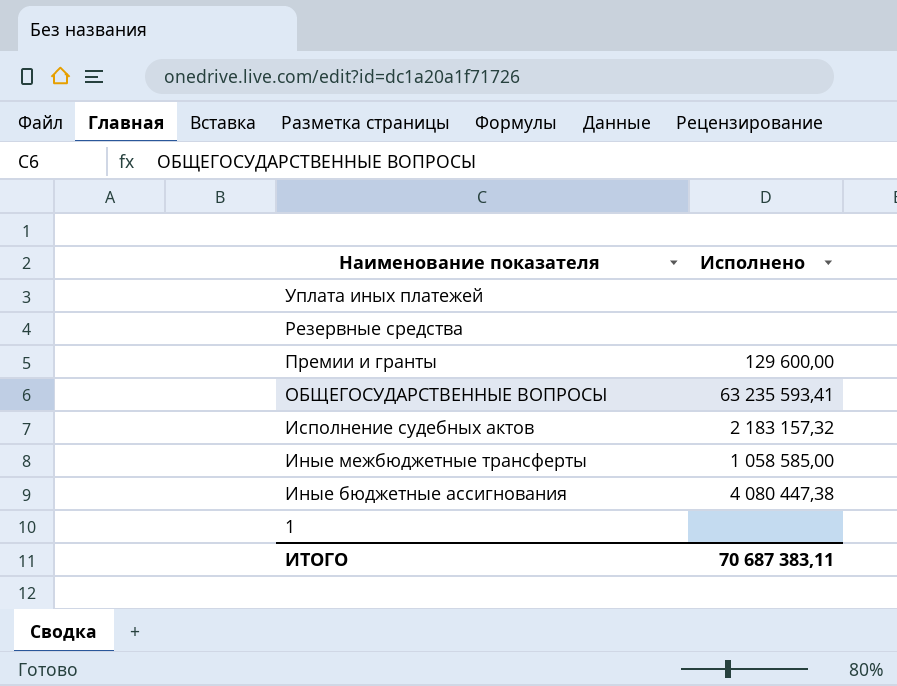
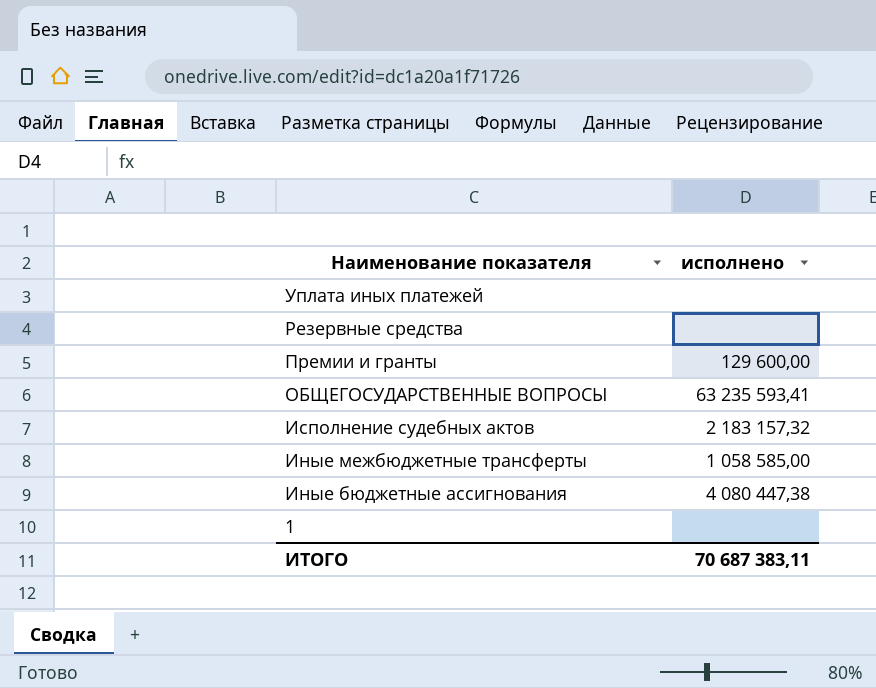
column name: Исполнено -> исполнено

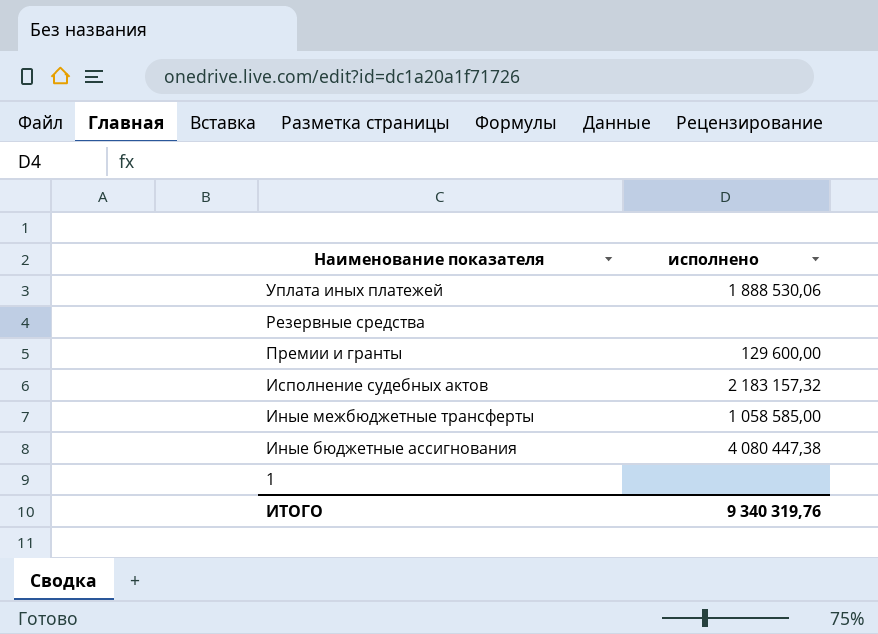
row ОБЩЕГОСУДАРСТВЕННЫЕ ВОПРОСЫ: 63 235 593,41 -> none
Уплата иных платежей | исполнено: none -> 1 888 530,06
ИТОГО | исполнено: 70 687 383,11 -> 9 340 319,76

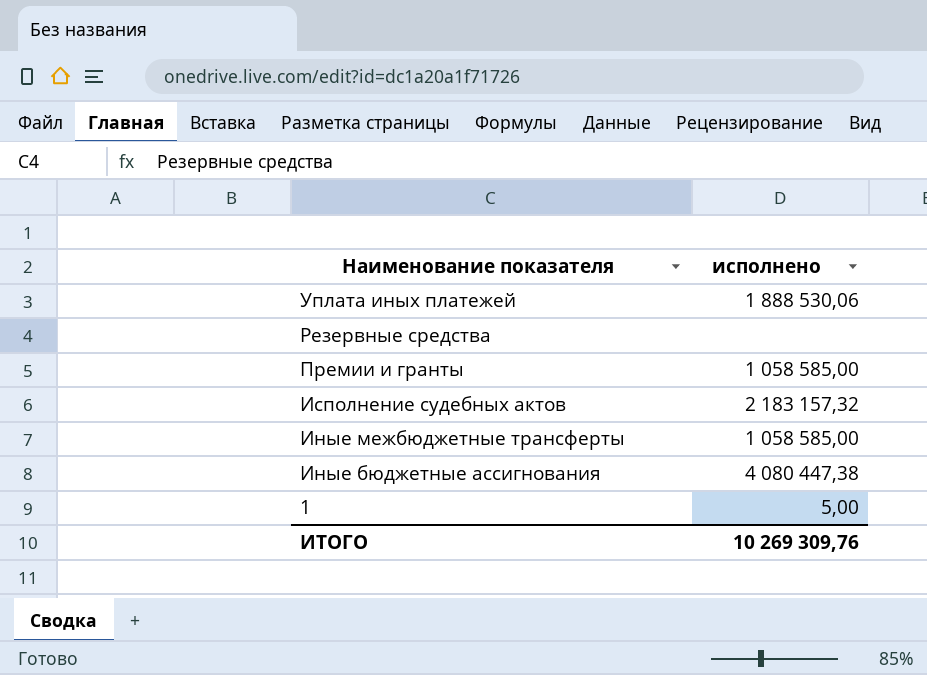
Премии и гранты | исполнено: 129 600,00 -> 1 058 585,00
1 | исполнено: none -> 5,00
ИТОГО | исполнено: 9 340 319,76 -> 10 269 309,76

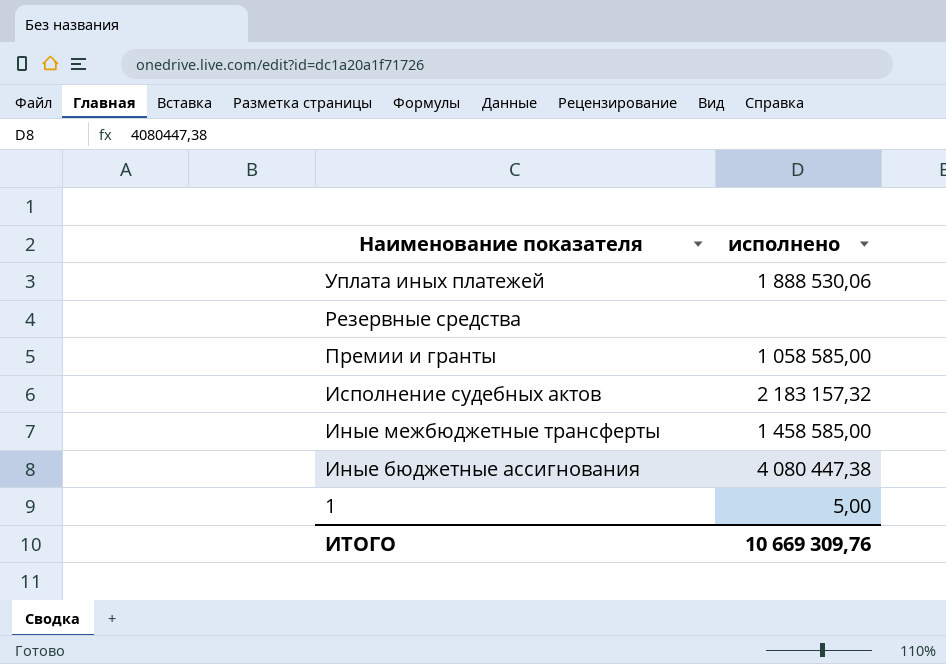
Иные межбюджетные трансферты | исполнено: 1 058 585,00 -> 1 458 585,00
ИТОГО | исполнено: 10 269 309,76 -> 10 669 309,76

